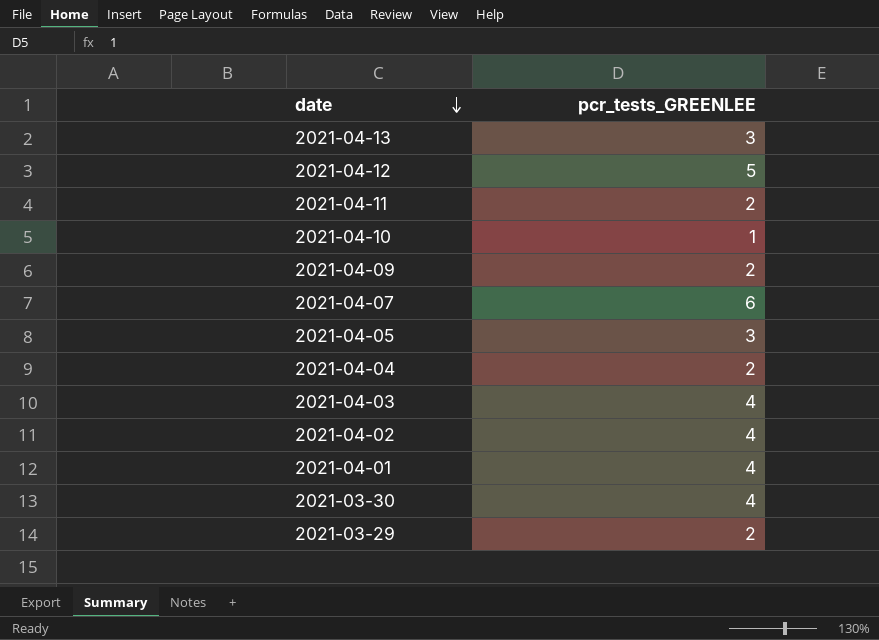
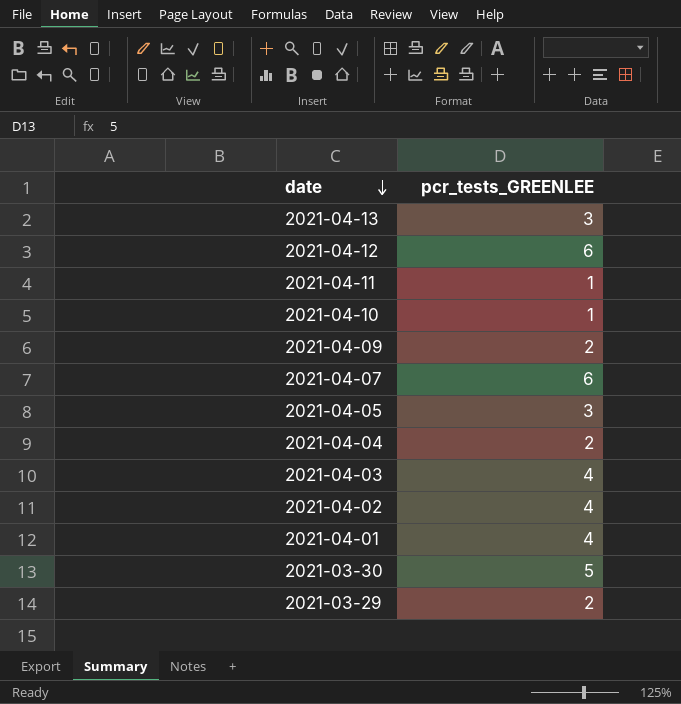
2021-04-12 | pcr_tests_GREENLEE: 5 -> 6
2021-04-11 | pcr_tests_GREENLEE: 2 -> 1
2021-03-30 | pcr_tests_GREENLEE: 4 -> 5

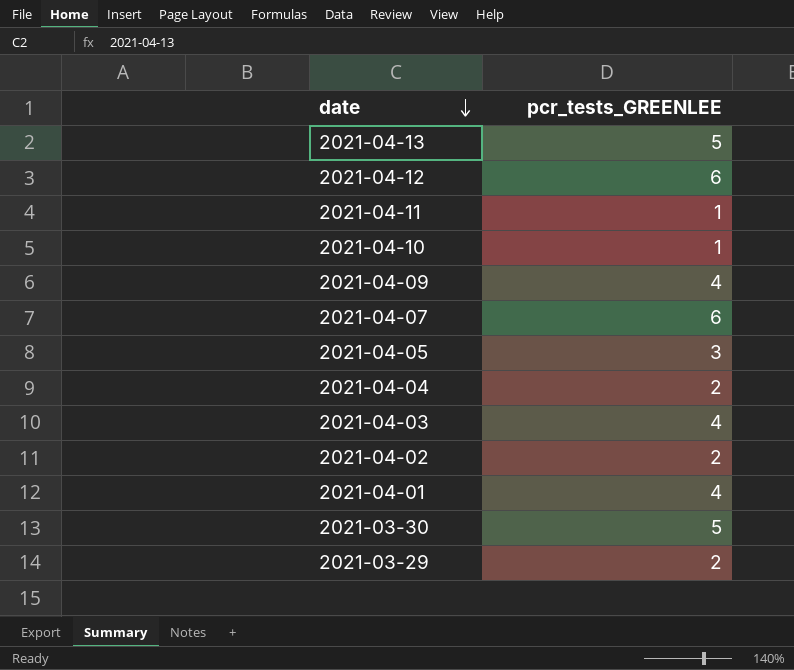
2021-04-13 | pcr_tests_GREENLEE: 3 -> 5
2021-04-09 | pcr_tests_GREENLEE: 2 -> 4
2021-04-02 | pcr_tests_GREENLEE: 4 -> 2

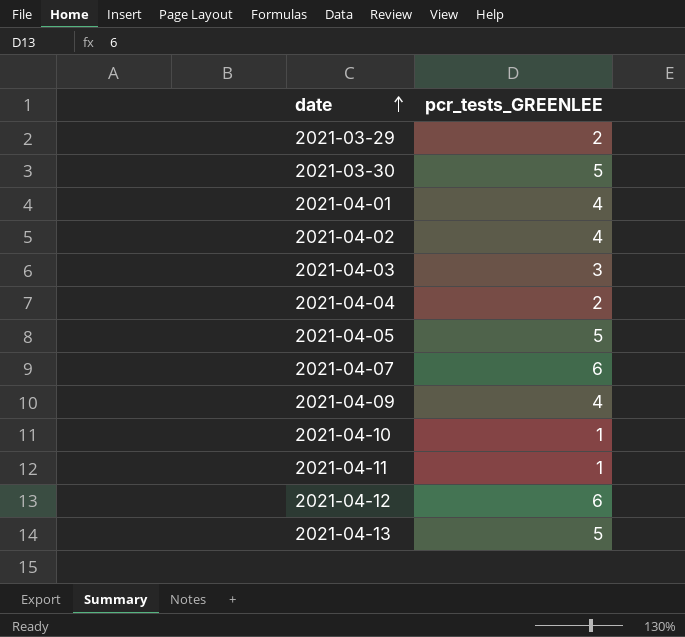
row order: date descending -> date ascending
2021-04-02 | pcr_tests_GREENLEE: 2 -> 4
2021-04-03 | pcr_tests_GREENLEE: 4 -> 3
2021-04-05 | pcr_tests_GREENLEE: 3 -> 5

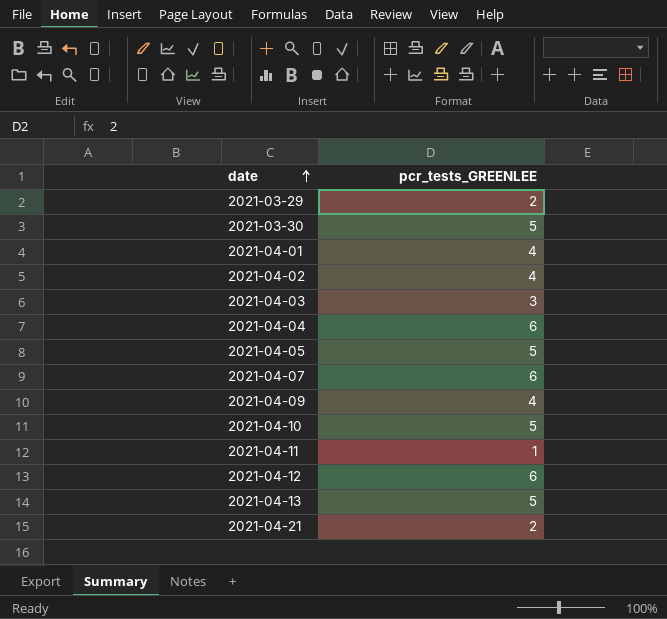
2021-04-04 | pcr_tests_GREENLEE: 2 -> 6
2021-04-10 | pcr_tests_GREENLEE: 1 -> 5
row 2021-04-21: none -> 2

